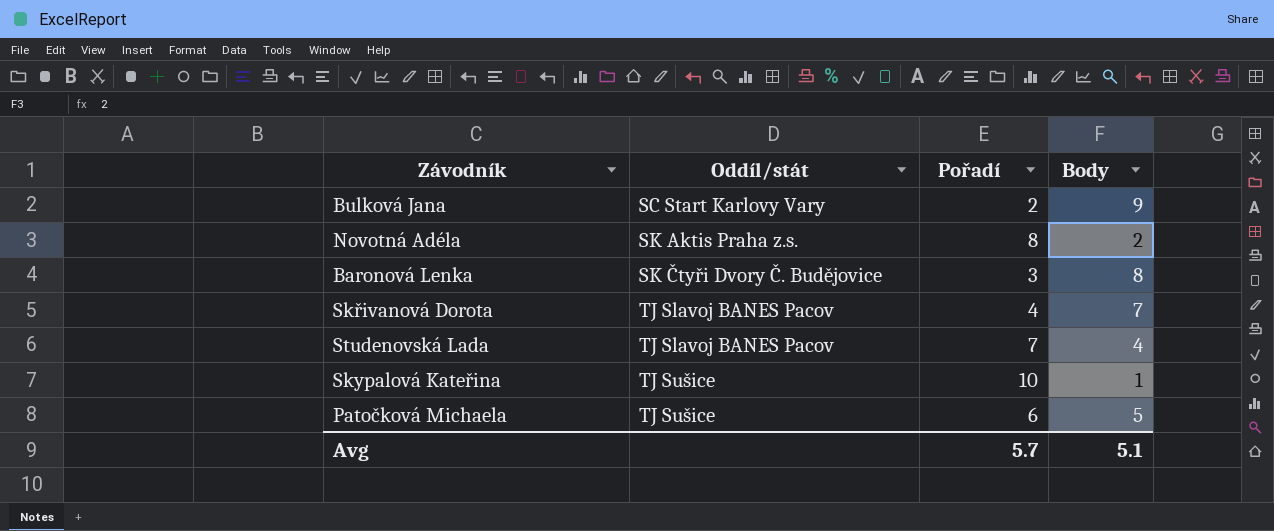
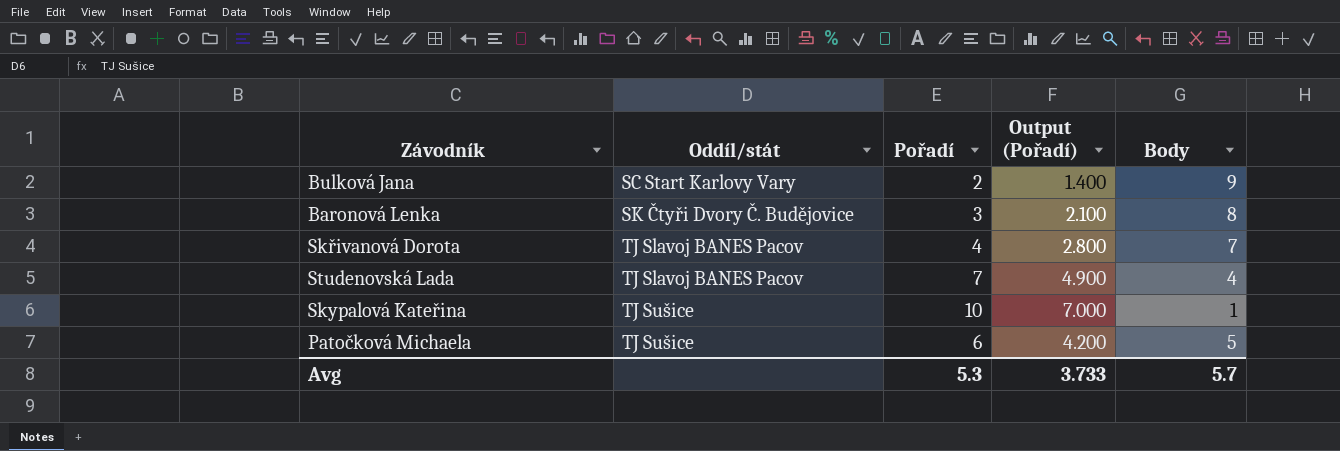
column Output (Pořadí) | formula: none -> [Pořadí] * 0.7
row Novotná Adéla: SK Aktis Praha z.s. | 8 | 2 -> none
Avg | Pořadí: 5.7 -> 5.3
Avg | Body: 5.1 -> 5.7

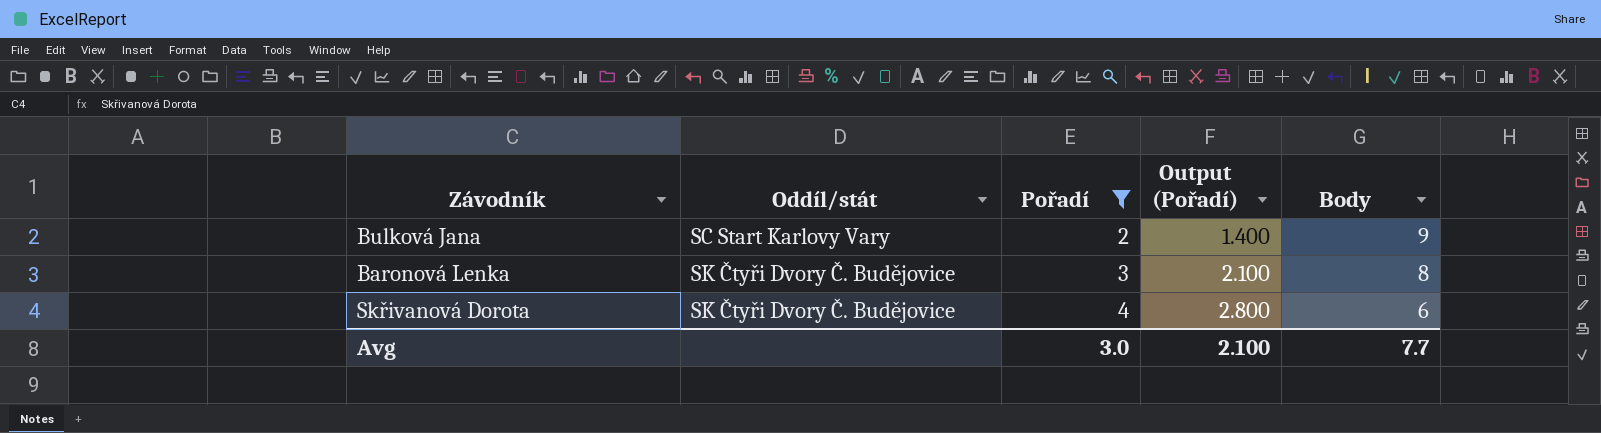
filter: none -> Pořadí <= 4
Skřivanová Dorota | Oddíl/stát: TJ Slavoj BANES Pacov -> SK Čtyři Dvory Č. Budějovice
Skřivanová Dorota | Body: 7 -> 6
Avg | Pořadí: 5.3 -> 3.0
Avg | Output (Pořadí): 3.733 -> 2.100
Avg | Body: 5.7 -> 7.7

